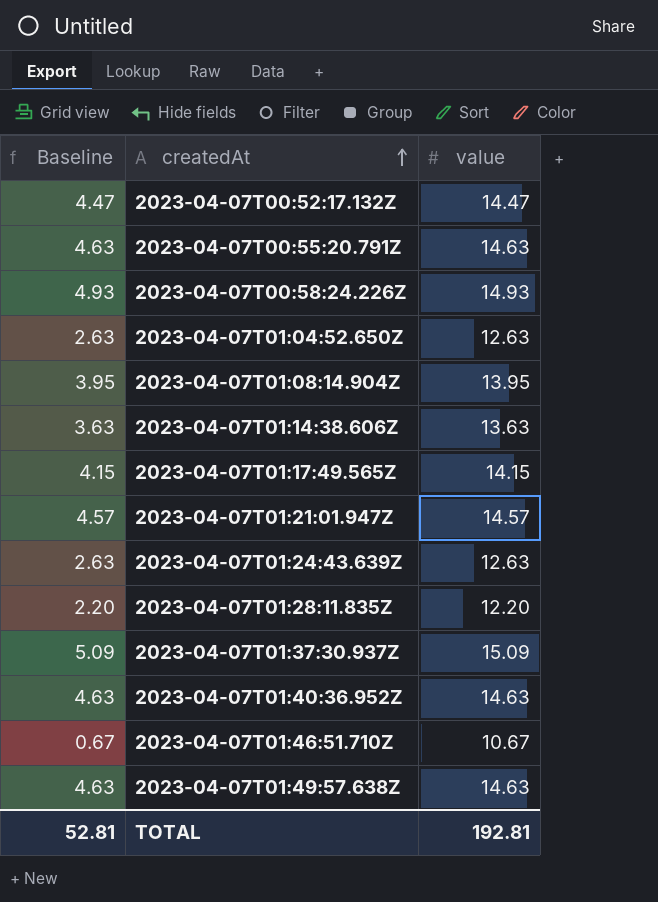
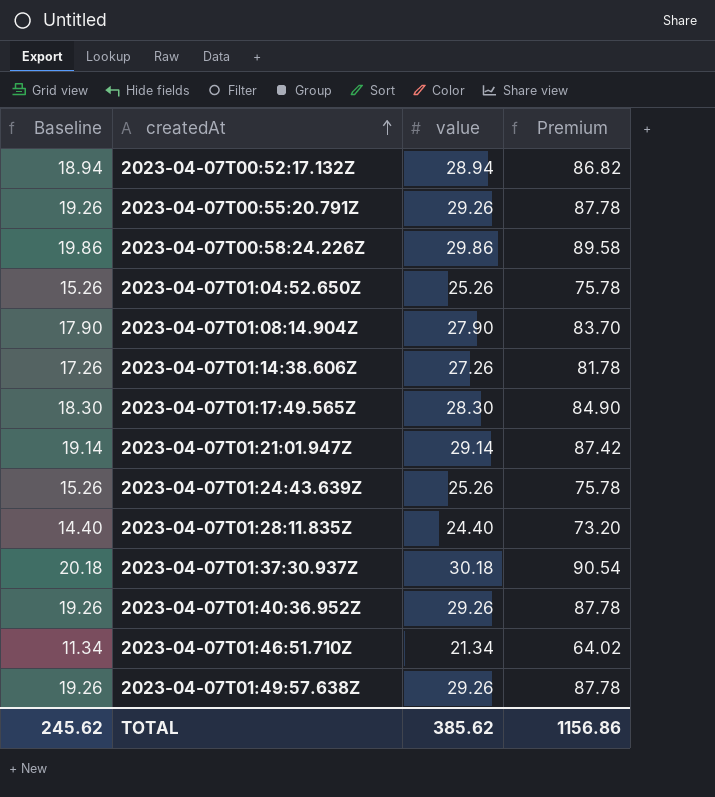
column Premium | formula: none -> [value] * 3
2023-04-07T00:52:17.132Z | Baseline: 4.47 -> 18.94
2023-04-07T00:52:17.132Z | value: 14.47 -> 28.94
2023-04-07T00:55:20.791Z | Baseline: 4.63 -> 19.26
2023-04-07T00:55:20.791Z | value: 14.63 -> 29.26
2023-04-07T00:58:24.226Z | Baseline: 4.93 -> 19.86
2023-04-07T00:58:24.226Z | value: 14.93 -> 29.86
2023-04-07T01:04:52.650Z | Baseline: 2.63 -> 15.26
2023-04-07T01:04:52.650Z | value: 12.63 -> 25.26
2023-04-07T01:08:14.904Z | Baseline: 3.95 -> 17.90
2023-04-07T01:08:14.904Z | value: 13.95 -> 27.90
2023-04-07T01:14:38.606Z | Baseline: 3.63 -> 17.26
2023-04-07T01:14:38.606Z | value: 13.63 -> 27.26
2023-04-07T01:17:49.565Z | Baseline: 4.15 -> 18.30
2023-04-07T01:17:49.565Z | value: 14.15 -> 28.30
2023-04-07T01:21:01.947Z | Baseline: 4.57 -> 19.14
2023-04-07T01:21:01.947Z | value: 14.57 -> 29.14
2023-04-07T01:24:43.639Z | Baseline: 2.63 -> 15.26
2023-04-07T01:24:43.639Z | value: 12.63 -> 25.26
2023-04-07T01:28:11.835Z | Baseline: 2.20 -> 14.40
2023-04-07T01:28:11.835Z | value: 12.20 -> 24.40
2023-04-07T01:37:30.937Z | Baseline: 5.09 -> 20.18
2023-04-07T01:37:30.937Z | value: 15.09 -> 30.18
2023-04-07T01:40:36.952Z | Baseline: 4.63 -> 19.26
2023-04-07T01:40:36.952Z | value: 14.63 -> 29.26
2023-04-07T01:46:51.710Z | Baseline: 0.67 -> 11.34
2023-04-07T01:46:51.710Z | value: 10.67 -> 21.34
2023-04-07T01:49:57.638Z | Baseline: 4.63 -> 19.26
2023-04-07T01:49:57.638Z | value: 14.63 -> 29.26
TOTAL | Baseline: 52.81 -> 245.62
TOTAL | value: 192.81 -> 385.62

